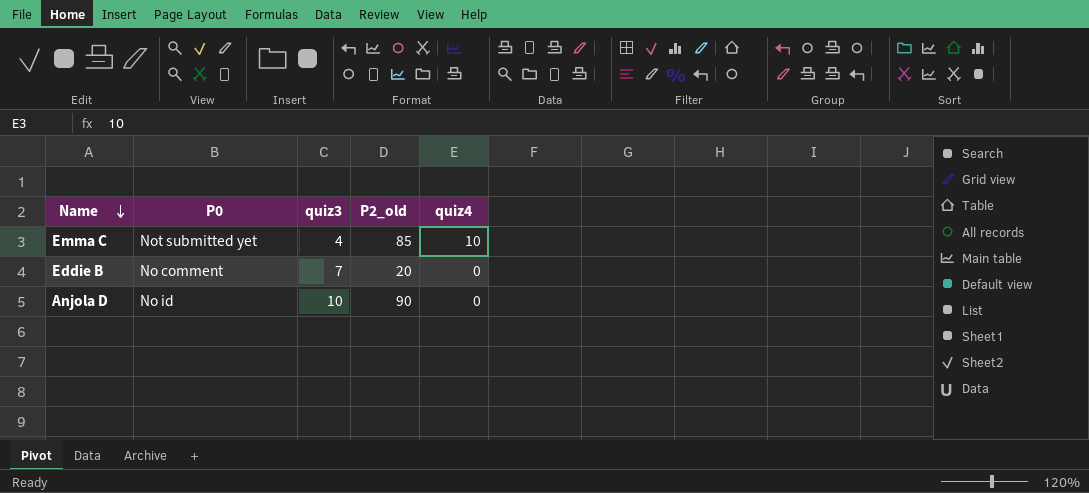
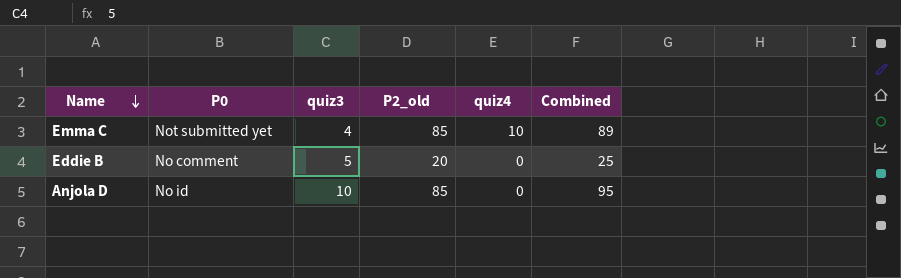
column Combined | formula: none -> [quiz3] + [P2_old]
Eddie B | quiz3: 7 -> 5
Anjola D | P2_old: 90 -> 85

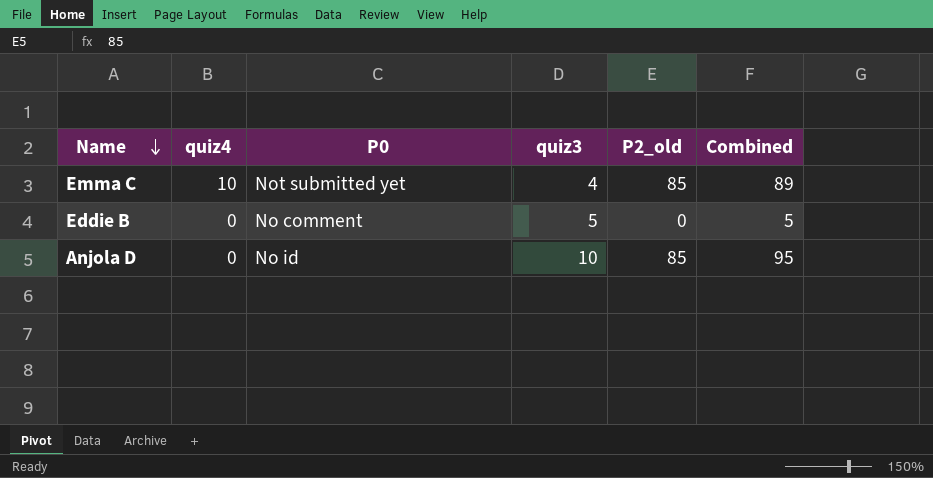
column quiz4 | position: 5 -> 2
Eddie B | P2_old: 20 -> 0
Eddie B | Combined: 25 -> 5

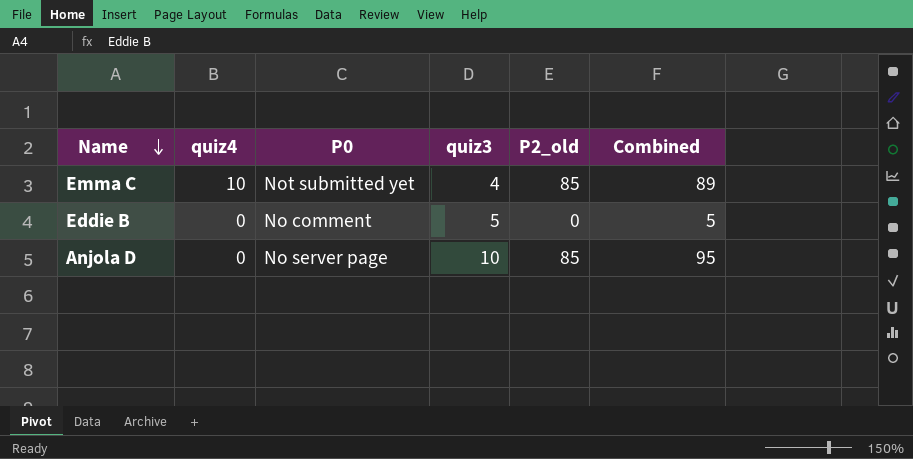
Anjola D | P0: No id -> No server page

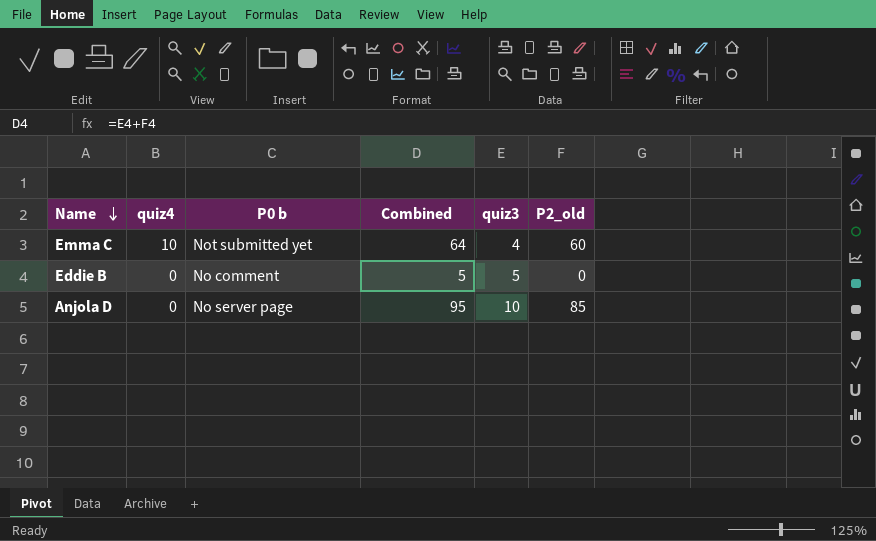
column name: P0 -> P0 b
column Combined | position: 6 -> 4
Emma C | Combined: 89 -> 64
Emma C | P2_old: 85 -> 60

